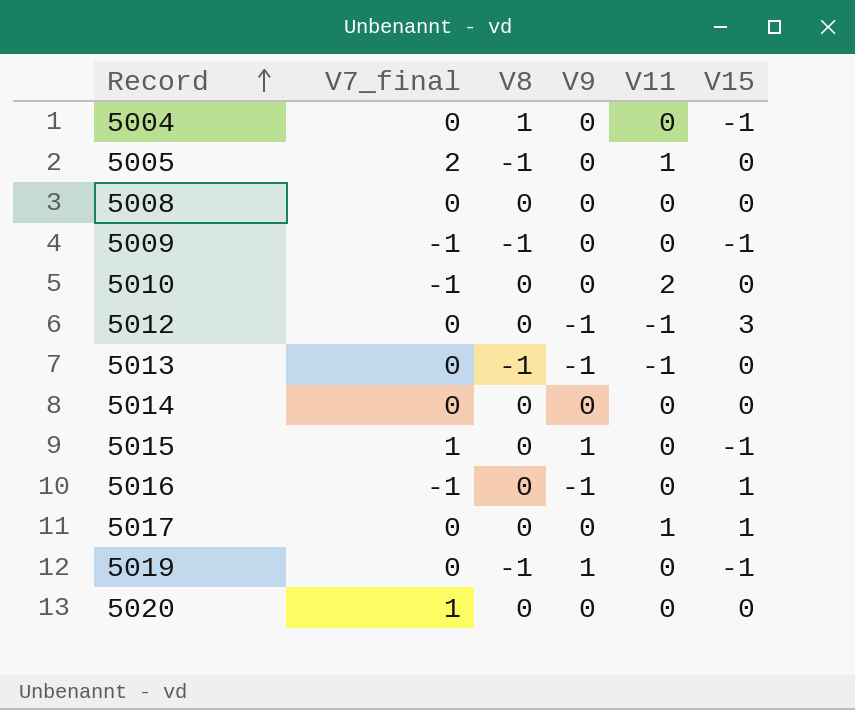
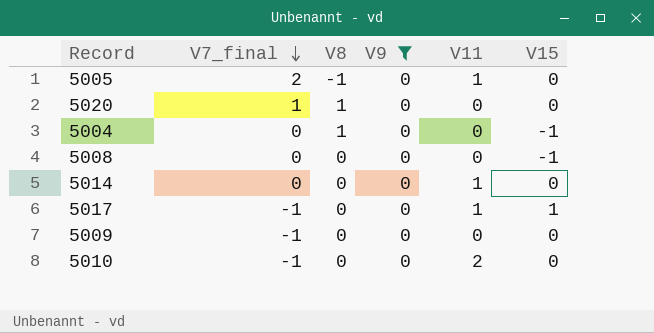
filter: none -> V9 = 0
row order: Record ascending -> V7_final descending
5020 | V8: 0 -> 1
5008 | V15: 0 -> -1
5014 | V11: 0 -> 1
5017 | V7_final: 0 -> -1
5009 | V8: -1 -> 0
5009 | V15: -1 -> 0

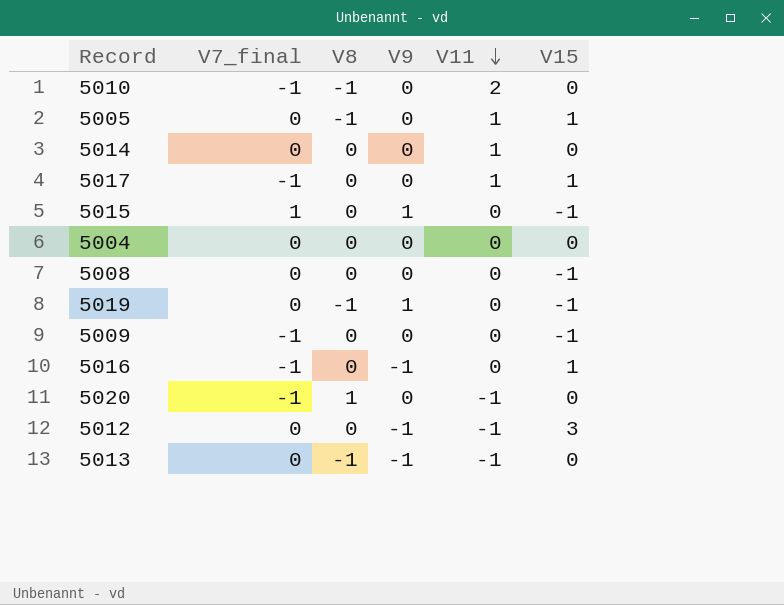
filter: V9 = 0 -> none
row order: V7_final descending -> V11 descending
5010 | V8: 0 -> -1
5005 | V7_final: 2 -> 0
5005 | V15: 0 -> 1
5004 | V8: 1 -> 0
5004 | V15: -1 -> 0
5009 | V15: 0 -> -1
5020 | V7_final: 1 -> -1
5020 | V11: 0 -> -1

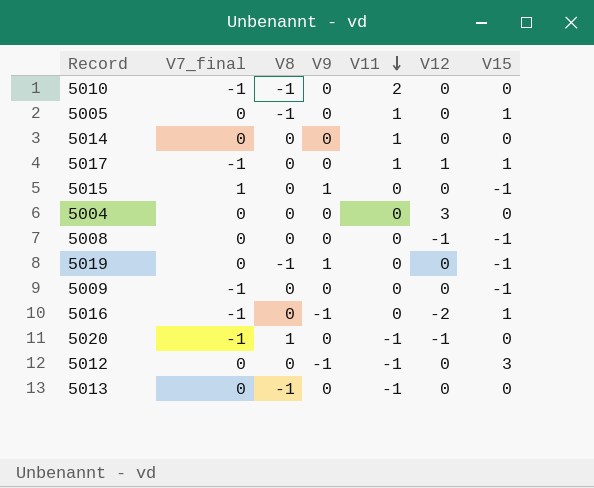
column V12 | position: none -> 6
5013 | V9: -1 -> 0

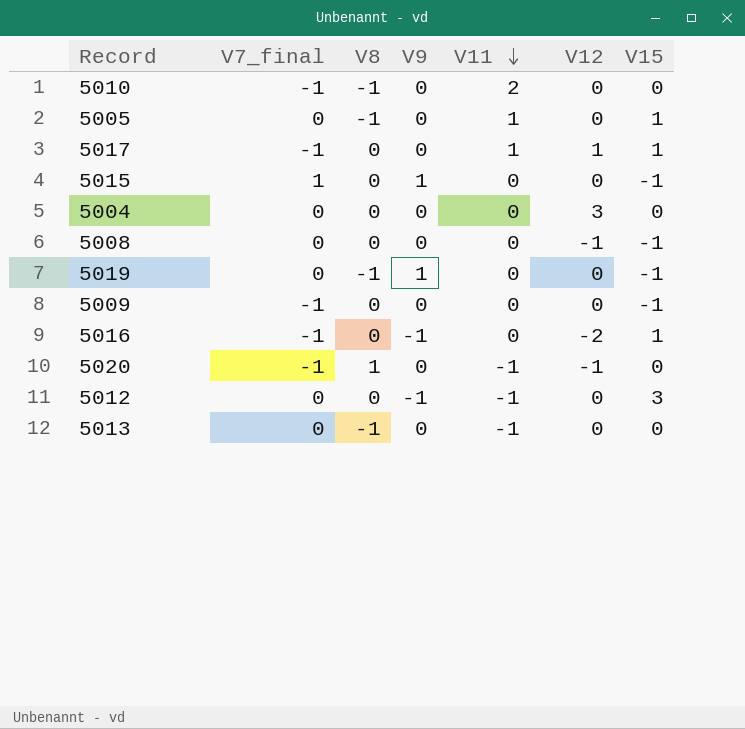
row 5014: 0 | 0 | 0 | 1 | 0 | 0 -> none

